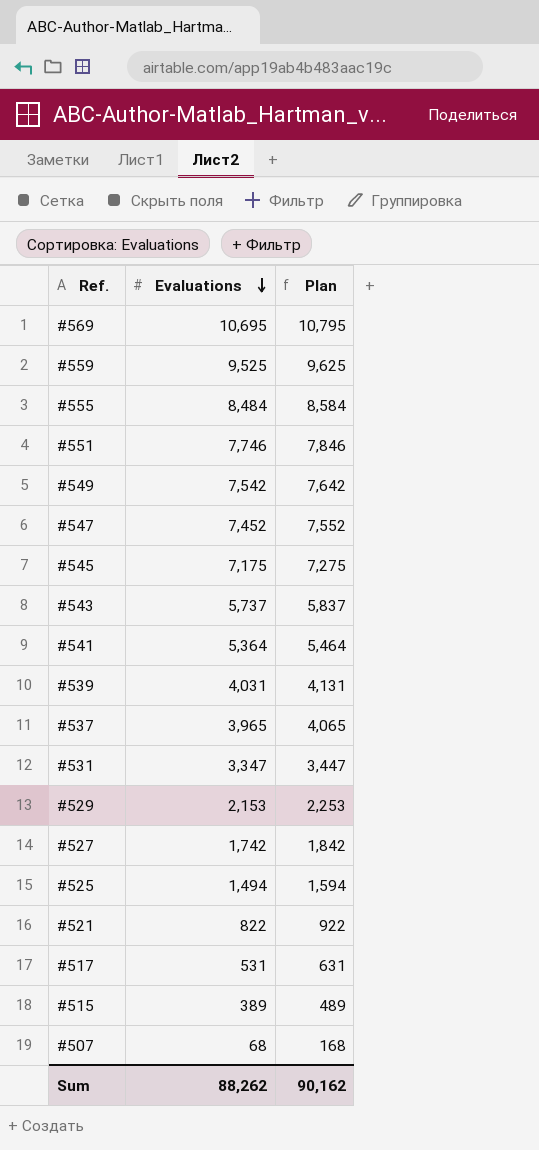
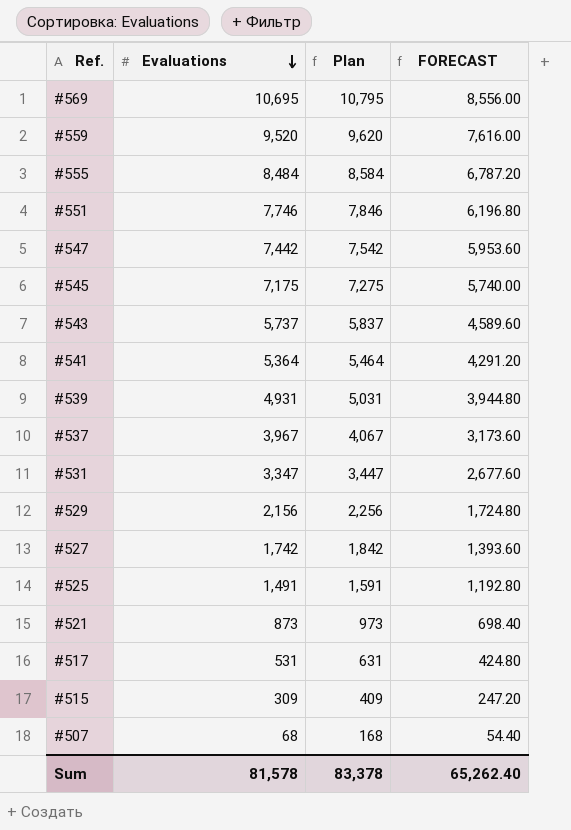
column FORECAST | formula: none -> [Evaluations] * 0.8
row #549: 7,542 | 7,642 -> none
#559 | Evaluations: 9,525 -> 9,520
#559 | Plan: 9,625 -> 9,620
#547 | Evaluations: 7,452 -> 7,442
#547 | Plan: 7,552 -> 7,542
#539 | Evaluations: 4,031 -> 4,931
#539 | Plan: 4,131 -> 5,031
#537 | Evaluations: 3,965 -> 3,967
#537 | Plan: 4,065 -> 4,067
#529 | Evaluations: 2,153 -> 2,156
#529 | Plan: 2,253 -> 2,256
#525 | Evaluations: 1,494 -> 1,491
#525 | Plan: 1,594 -> 1,591
#521 | Evaluations: 822 -> 873
#521 | Plan: 922 -> 973
#515 | Evaluations: 389 -> 309
#515 | Plan: 489 -> 409
Sum | Evaluations: 88,262 -> 81,578
Sum | Plan: 90,162 -> 83,378

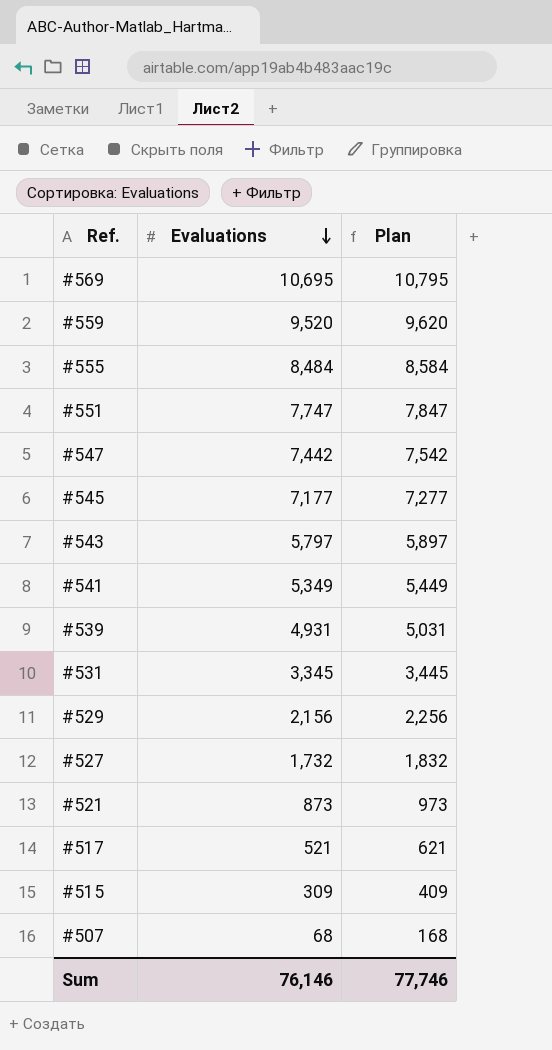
column FORECAST | formula: [Evaluations] * 0.8 -> none
row #537: 3,967 | 4,067 | 3,173.60 -> none
row #525: 1,491 | 1,591 | 1,192.80 -> none
#551 | Evaluations: 7,746 -> 7,747
#551 | Plan: 7,846 -> 7,847
#545 | Evaluations: 7,175 -> 7,177
#545 | Plan: 7,275 -> 7,277
#543 | Evaluations: 5,737 -> 5,797
#543 | Plan: 5,837 -> 5,897
#541 | Evaluations: 5,364 -> 5,349
#541 | Plan: 5,464 -> 5,449
#531 | Evaluations: 3,347 -> 3,345
#531 | Plan: 3,447 -> 3,445
#527 | Evaluations: 1,742 -> 1,732
#527 | Plan: 1,842 -> 1,832
#517 | Evaluations: 531 -> 521
#517 | Plan: 631 -> 621
Sum | Evaluations: 81,578 -> 76,146
Sum | Plan: 83,378 -> 77,746

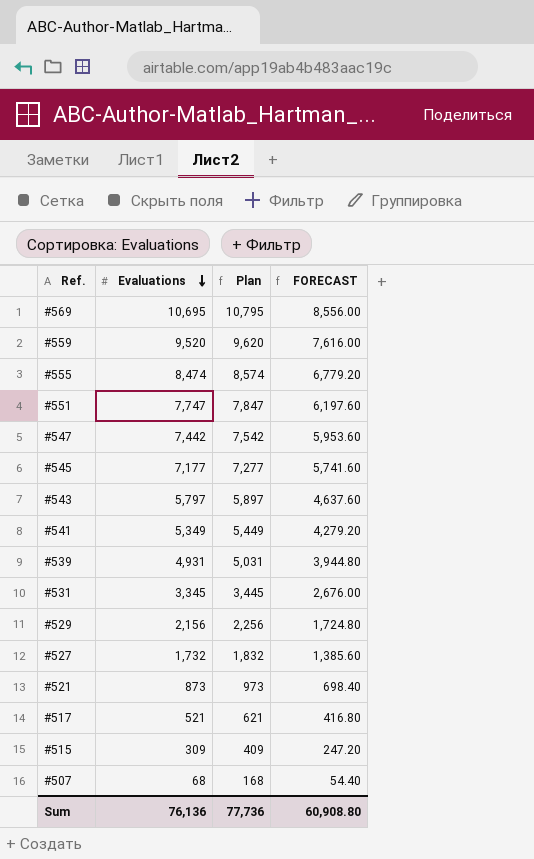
column FORECAST | formula: none -> [Evaluations] * 0.8
#555 | Evaluations: 8,484 -> 8,474
#555 | Plan: 8,584 -> 8,574
Sum | Evaluations: 76,146 -> 76,136
Sum | Plan: 77,746 -> 77,736

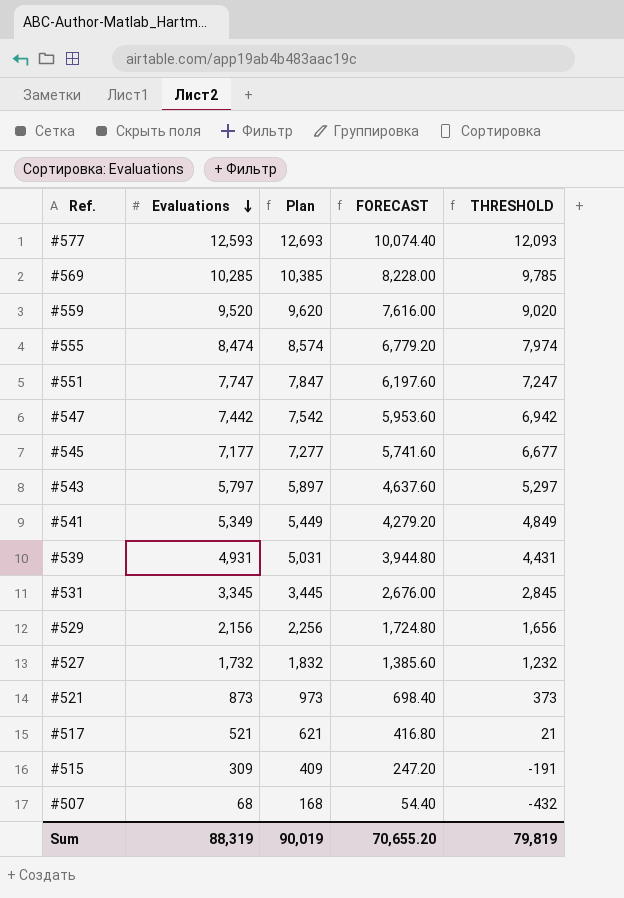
column THRESHOLD | formula: none -> [Evaluations] - 500
row #577: none -> 12,593 | 12,693 | 10,074.40 | 12,093
#569 | Evaluations: 10,695 -> 10,285
#569 | Plan: 10,795 -> 10,385
#569 | FORECAST: 8,556.00 -> 8,228.00
Sum | Evaluations: 76,136 -> 88,319
Sum | Plan: 77,736 -> 90,019
Sum | FORECAST: 60,908.80 -> 70,655.20

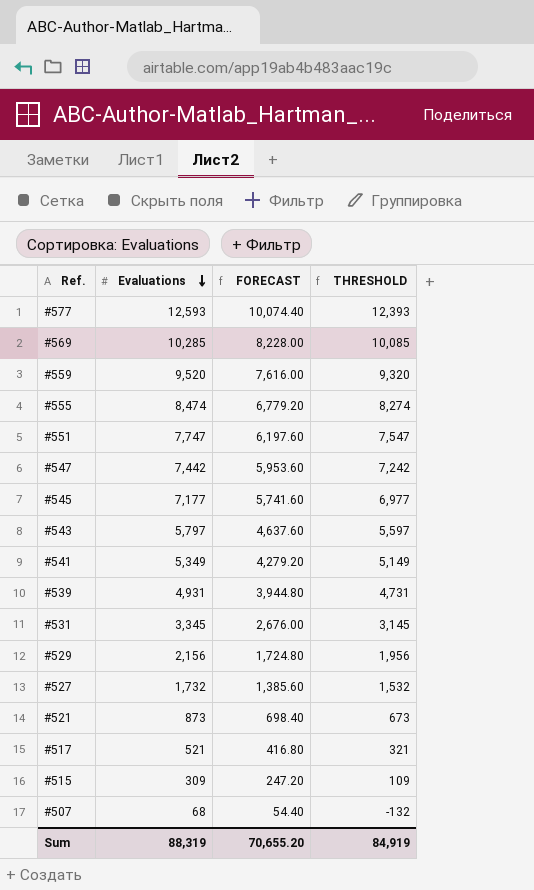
column Plan | formula: [Evaluations] + 100 -> none
column THRESHOLD | formula: [Evaluations] - 500 -> [Evaluations] - 200
Sum | THRESHOLD: 79,819 -> 84,919

